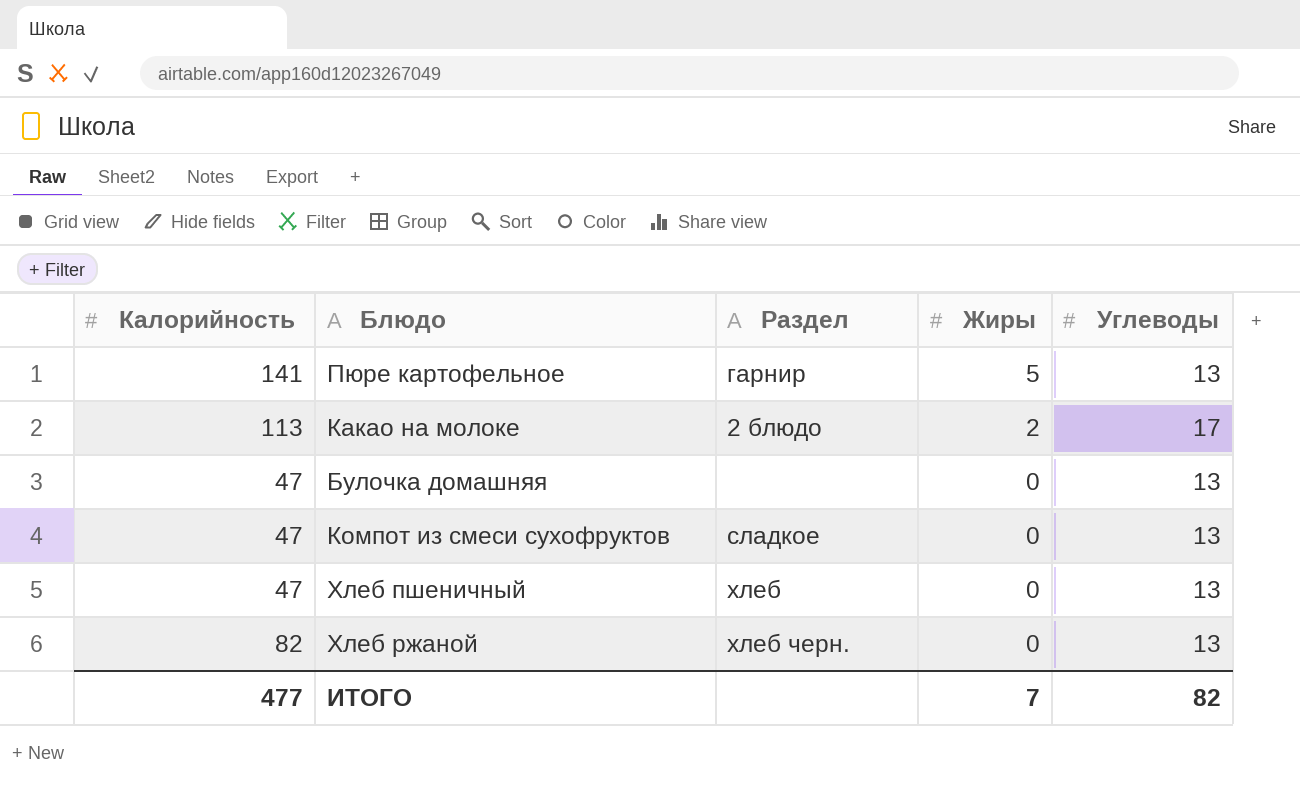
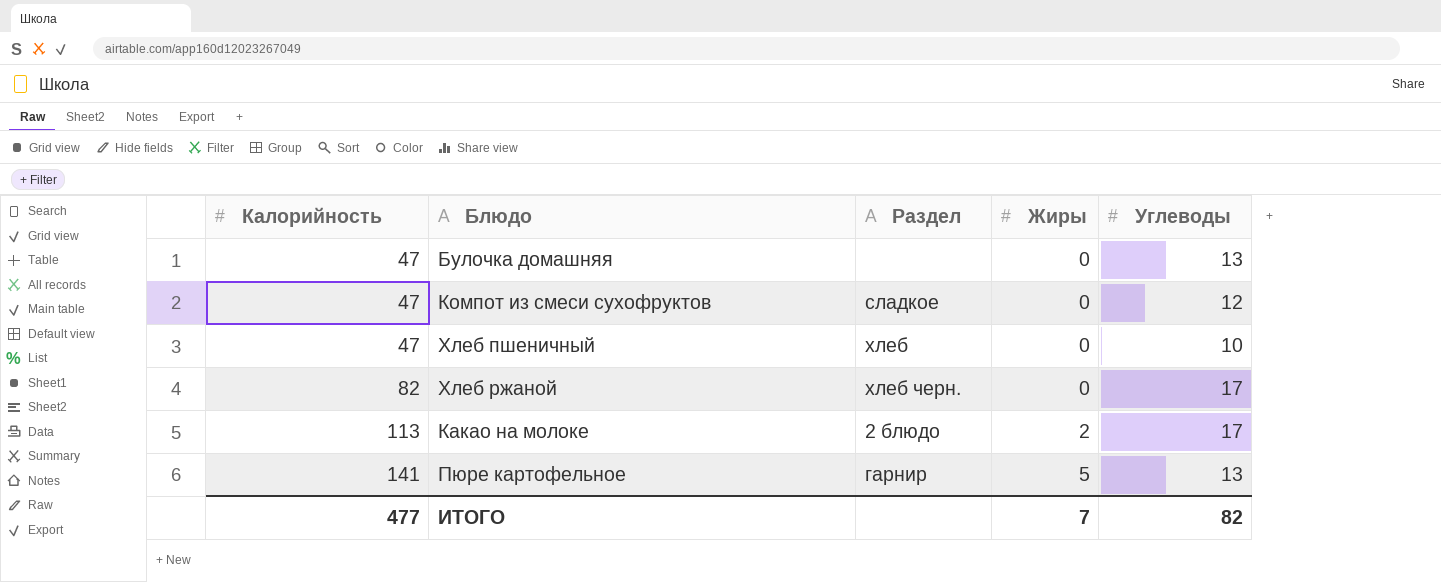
row order: Жиры descending -> Калорийность ascending
Компот из смеси сухофруктов | Углеводы: 13 -> 12
Хлеб пшеничный | Углеводы: 13 -> 10
Хлеб ржаной | Углеводы: 13 -> 17

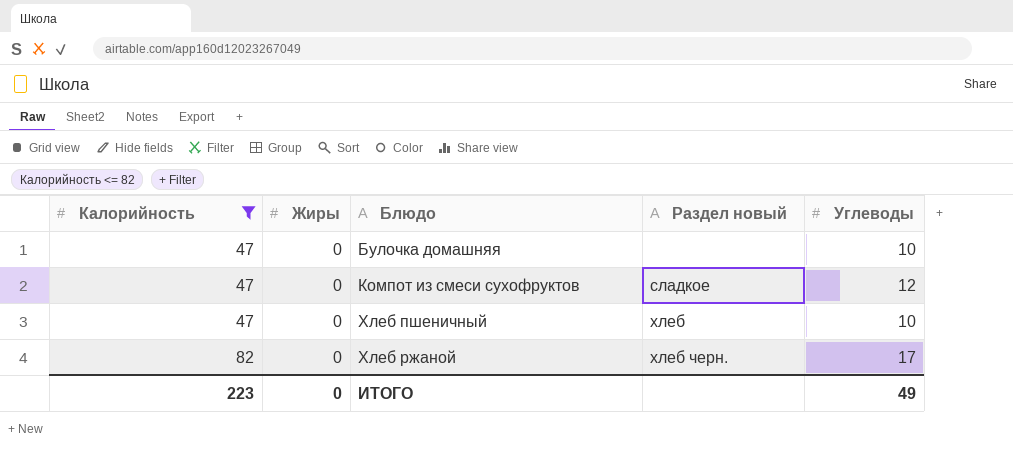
filter: none -> Калорийность <= 82
column Жиры | position: 4 -> 2
column name: Раздел -> Раздел новый
Булочка домашняя | Углеводы: 13 -> 10
ИТОГО | Калорийность: 477 -> 223
ИТОГО | Жиры: 7 -> 0
ИТОГО | Углеводы: 82 -> 49

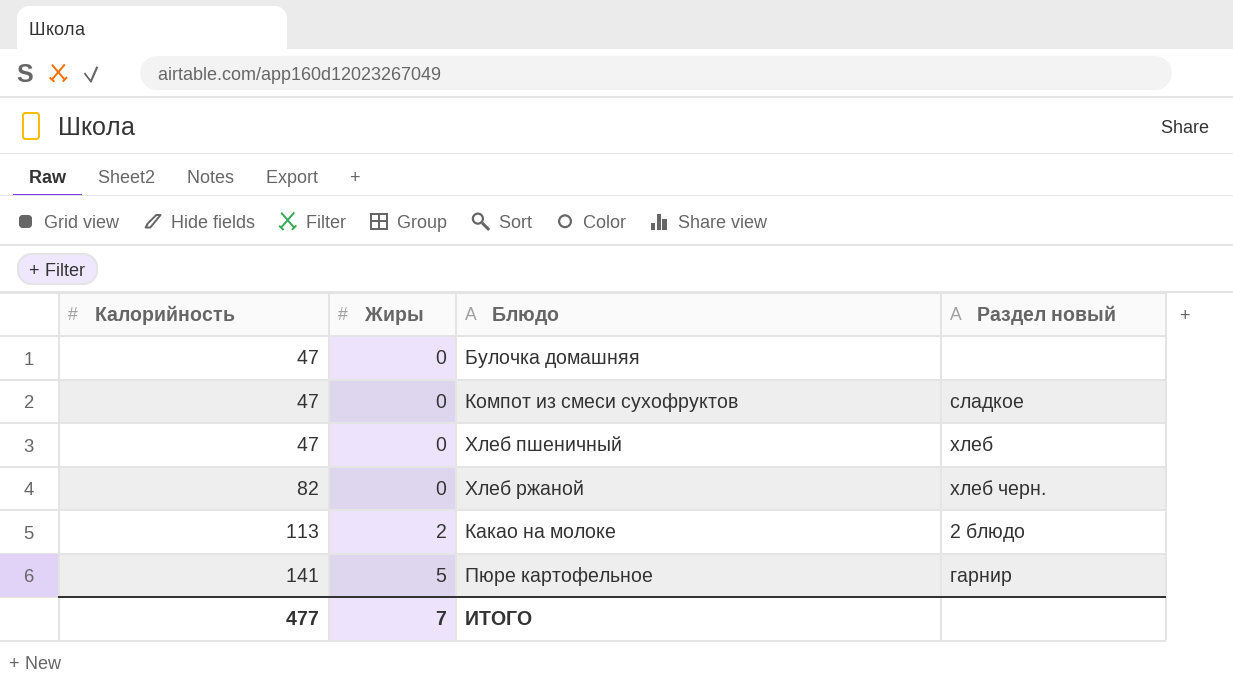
filter: Калорийность <= 82 -> none
column Углеводы | position: 5 -> none
ИТОГО | Калорийность: 223 -> 477
ИТОГО | Жиры: 0 -> 7

